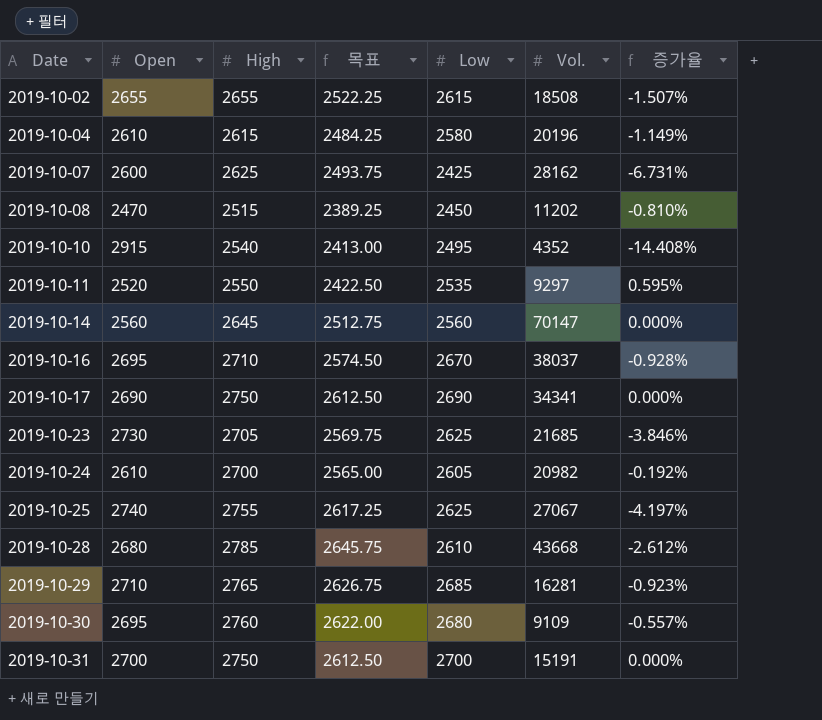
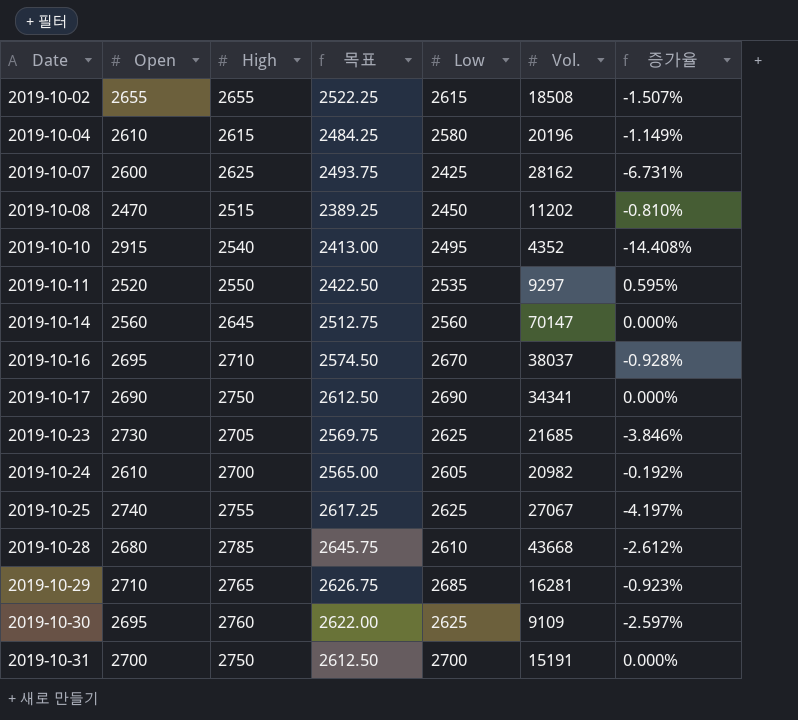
2019-10-30 | Low: 2680 -> 2625
2019-10-30 | 증가율: -0.557% -> -2.597%

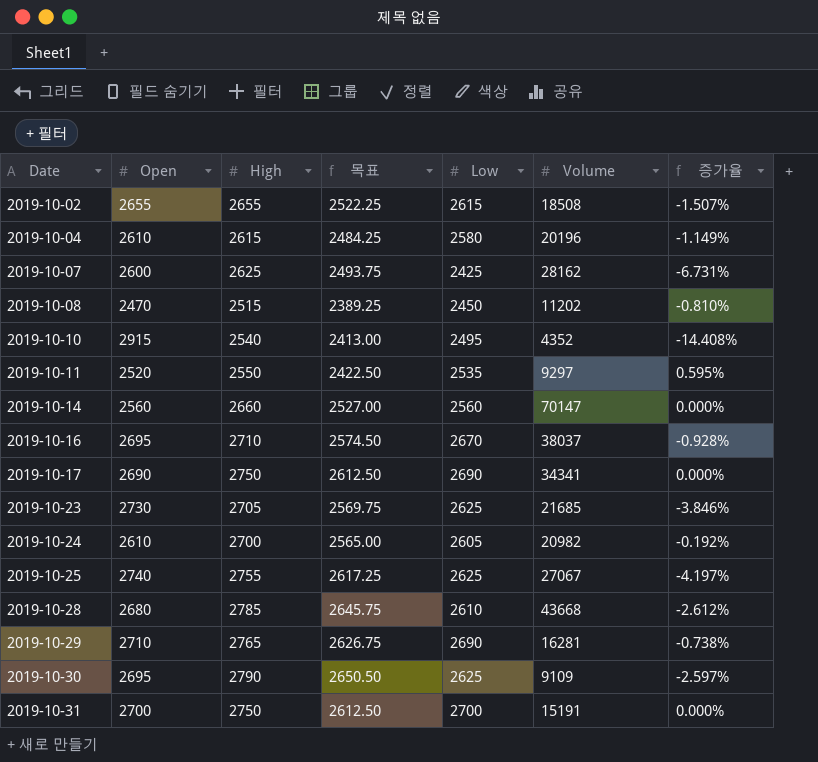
column name: Vol. -> Volume
2019-10-14 | High: 2645 -> 2660
2019-10-14 | 목표: 2512.75 -> 2527.00
2019-10-29 | Low: 2685 -> 2690
2019-10-29 | 증가율: -0.923% -> -0.738%
2019-10-30 | High: 2760 -> 2790
2019-10-30 | 목표: 2622.00 -> 2650.50

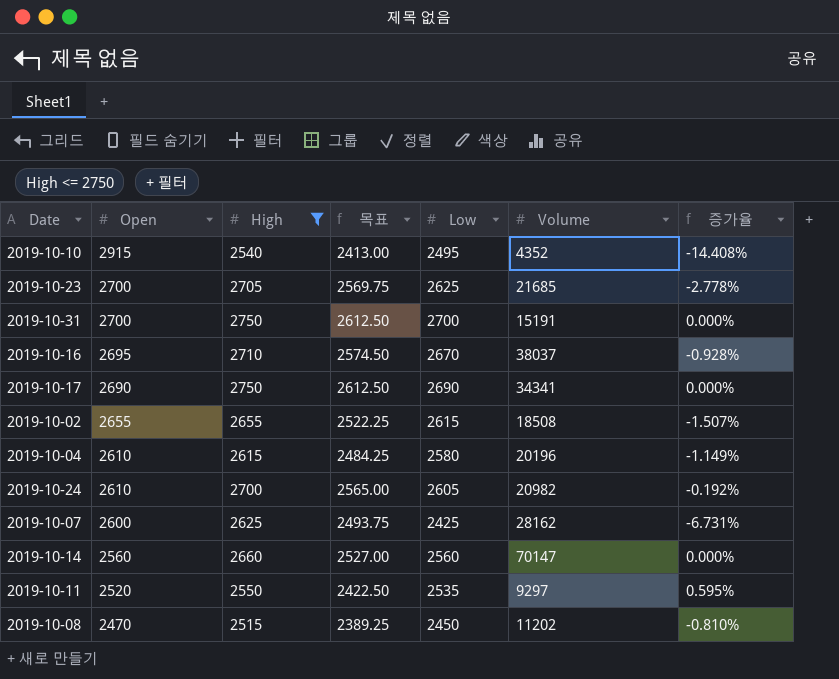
filter: none -> High <= 2750
row order: Date ascending -> Open descending
2019-10-23 | Open: 2730 -> 2700
2019-10-23 | 증가율: -3.846% -> -2.778%

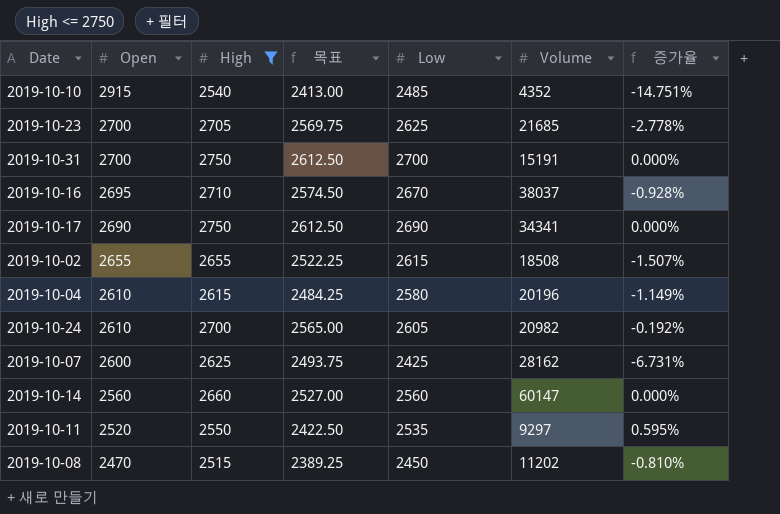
2019-10-10 | Low: 2495 -> 2485
2019-10-10 | 증가율: -14.408% -> -14.751%
2019-10-14 | Volume: 70147 -> 60147

